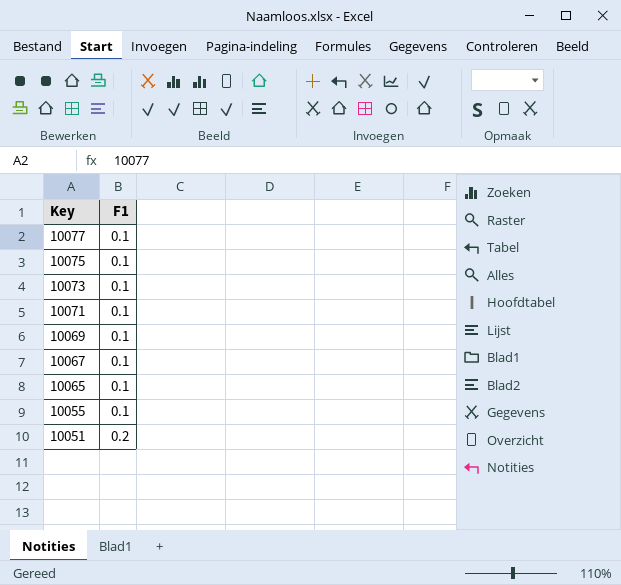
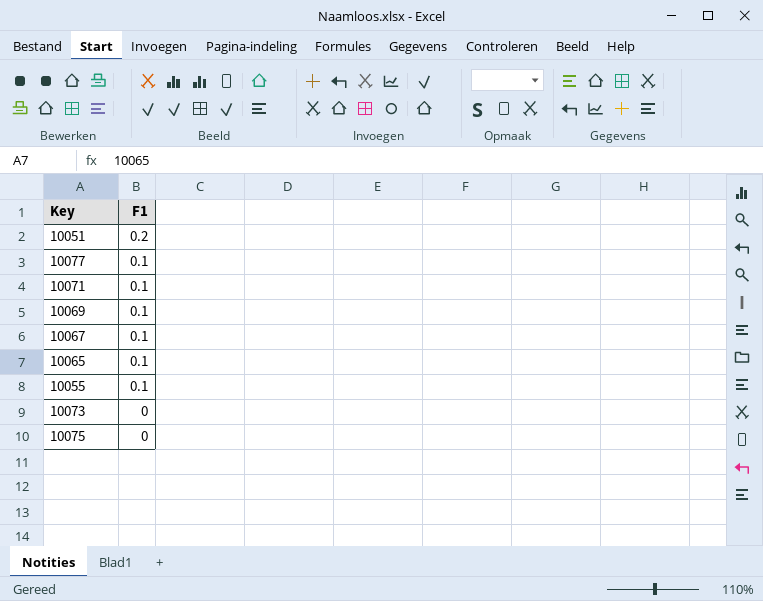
row order: Key descending -> F1 descending
10073 | F1: 0.1 -> 0
10075 | F1: 0.1 -> 0

